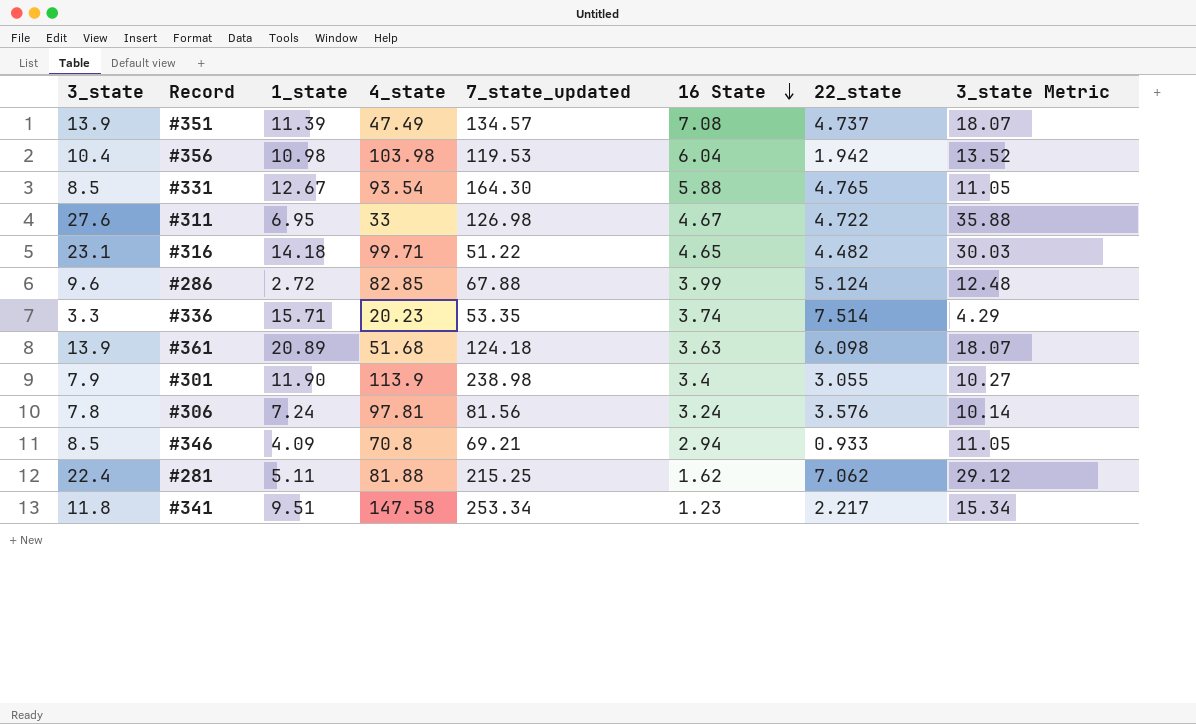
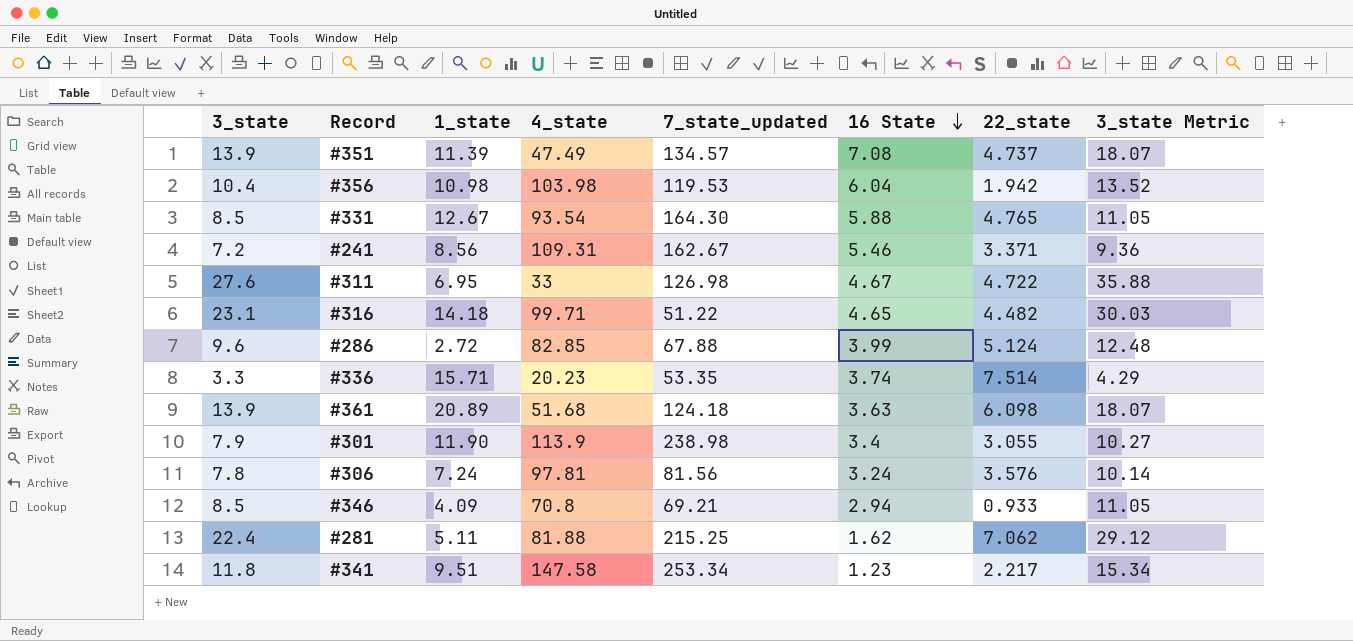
row #241: none -> 7.2 | 8.56 | 109.31 | 162.67 | 5.46 | 3.371 | 9.36

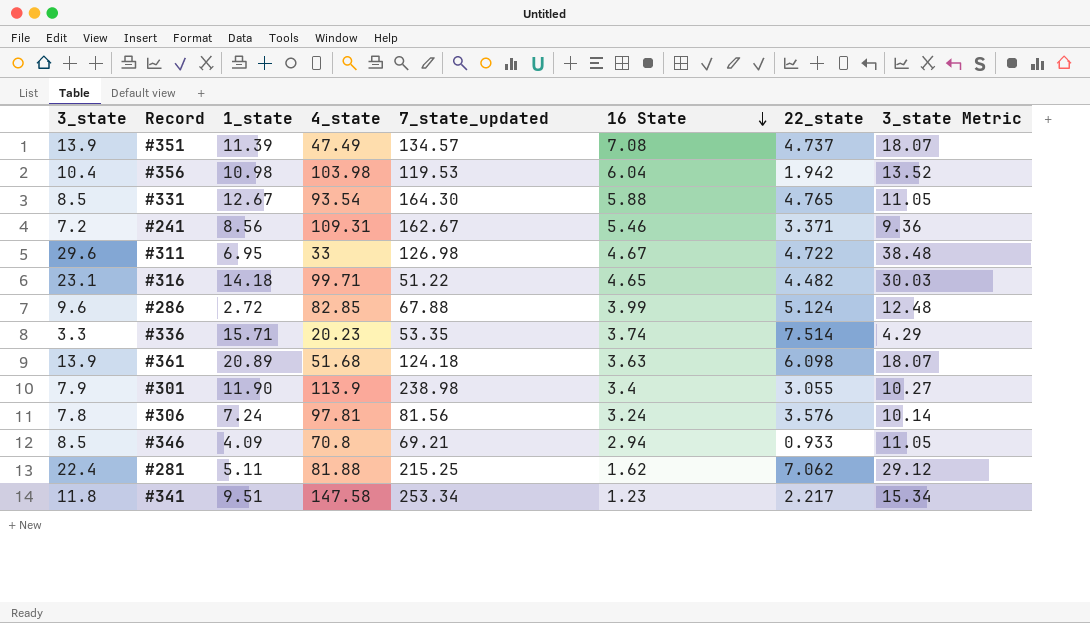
#311 | 3_state: 27.6 -> 29.6
#311 | 3_state Metric: 35.88 -> 38.48

